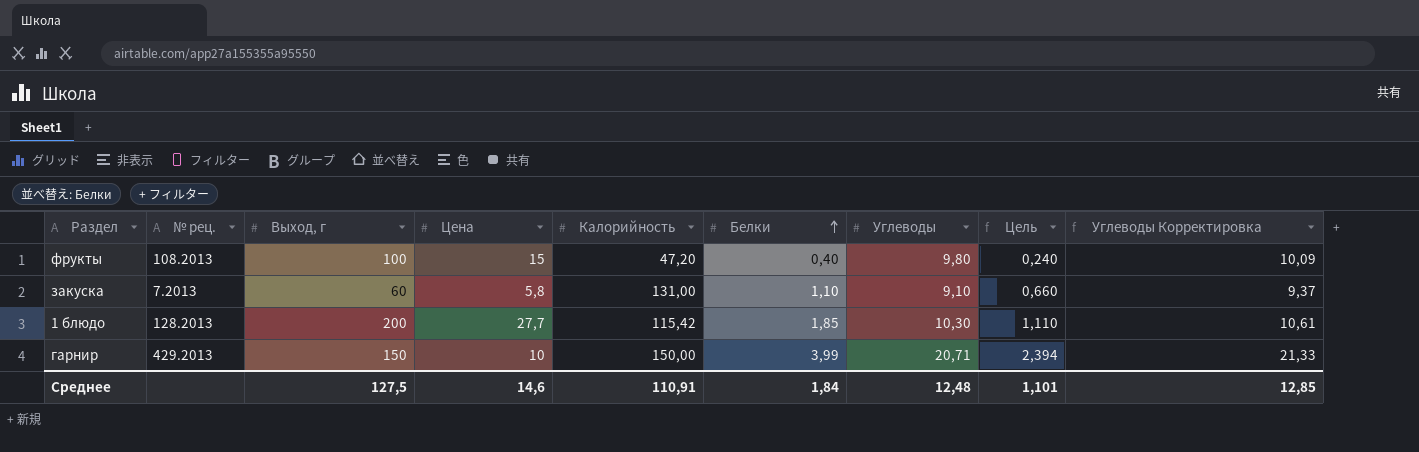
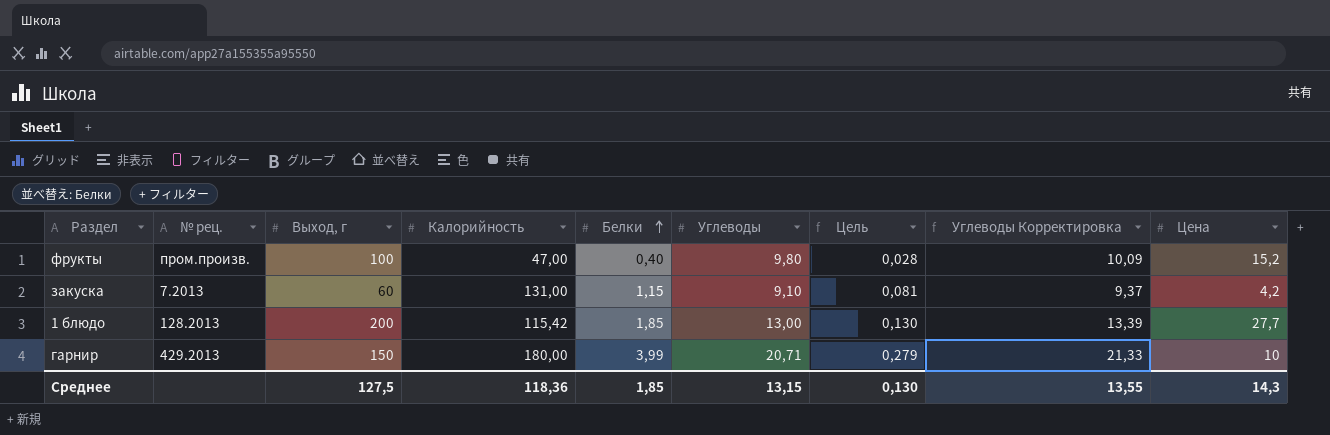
column Цель | formula: [Белки] * 0,6 -> [Белки] * 0,07
column Цена | position: 4 -> 9
фрукты | № рец.: 108.2013 -> пром.произв.
фрукты | Калорийность: 47,20 -> 47,00
фрукты | Цена: 15 -> 15,2
закуска | Белки: 1,10 -> 1,15
закуска | Цена: 5,8 -> 4,2
1 блюдо | Углеводы: 10,30 -> 13,00
1 блюдо | Углеводы Корректировка: 10,61 -> 13,39
гарнир | Калорийность: 150,00 -> 180,00
Среднее | Калорийность: 110,91 -> 118,36
Среднее | Белки: 1,84 -> 1,85
Среднее | Углеводы: 12,48 -> 13,15
Среднее | Цель: 1,101 -> 0,130
Среднее | Углеводы Корректировка: 12,85 -> 13,55
Среднее | Цена: 14,6 -> 14,3

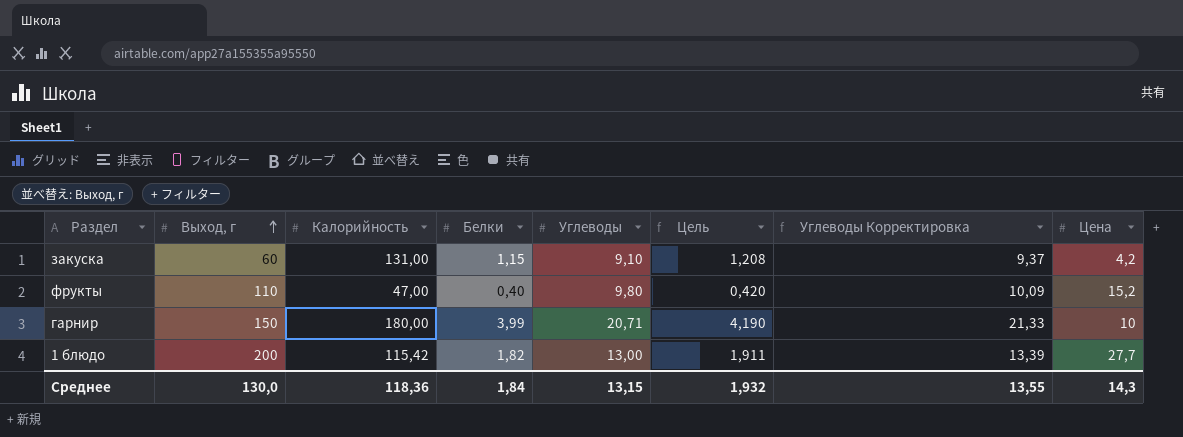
row order: Белки ascending -> Выход, г ascending
column № рец. | position: 2 -> none
column Цель | formula: [Белки] * 0,07 -> [Белки] * 1,05
фрукты | Выход, г: 100 -> 110
1 блюдо | Белки: 1,85 -> 1,82
Среднее | Выход, г: 127,5 -> 130,0
Среднее | Белки: 1,85 -> 1,84
Среднее | Цель: 0,130 -> 1,932

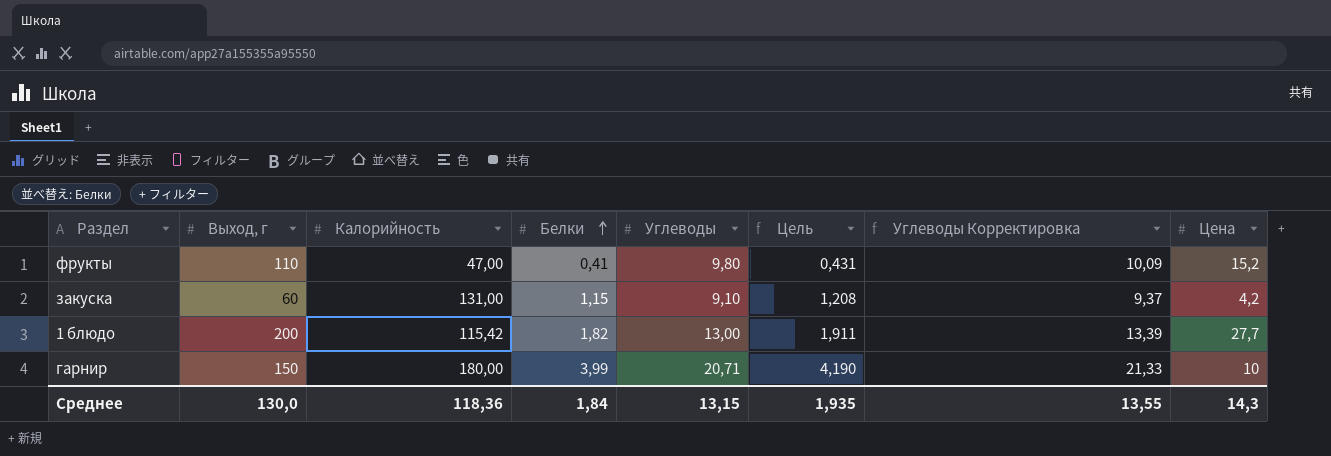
row order: Выход, г ascending -> Белки ascending
фрукты | Белки: 0,40 -> 0,41
фрукты | Цель: 0,420 -> 0,431
Среднее | Цель: 1,932 -> 1,935

